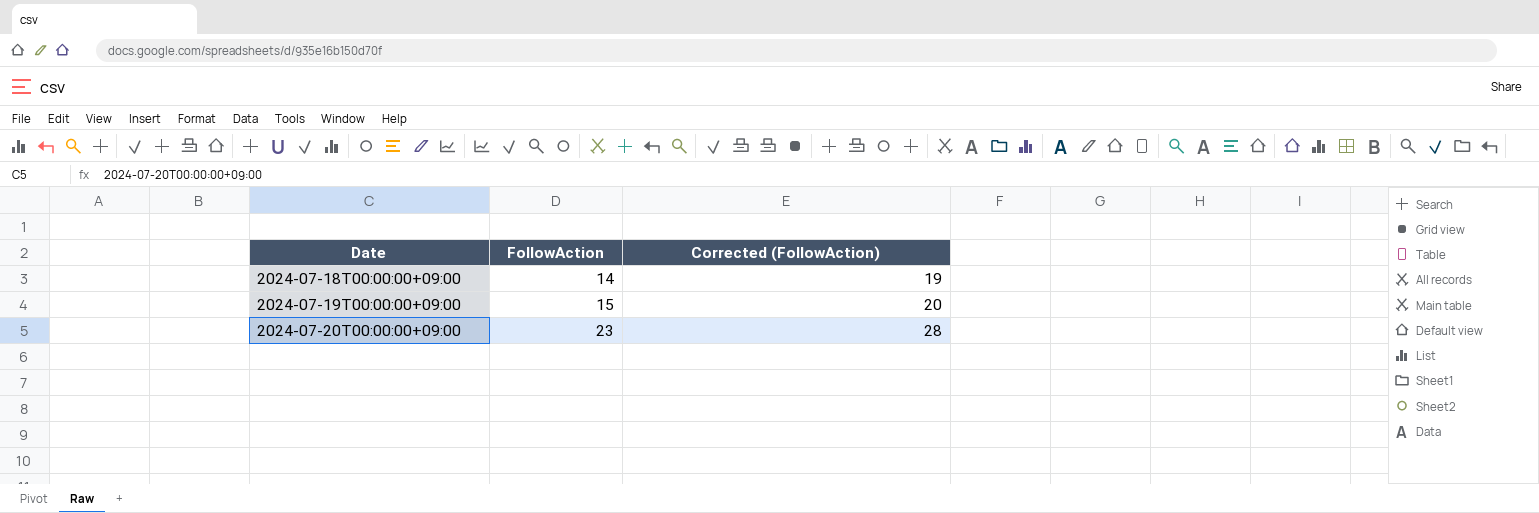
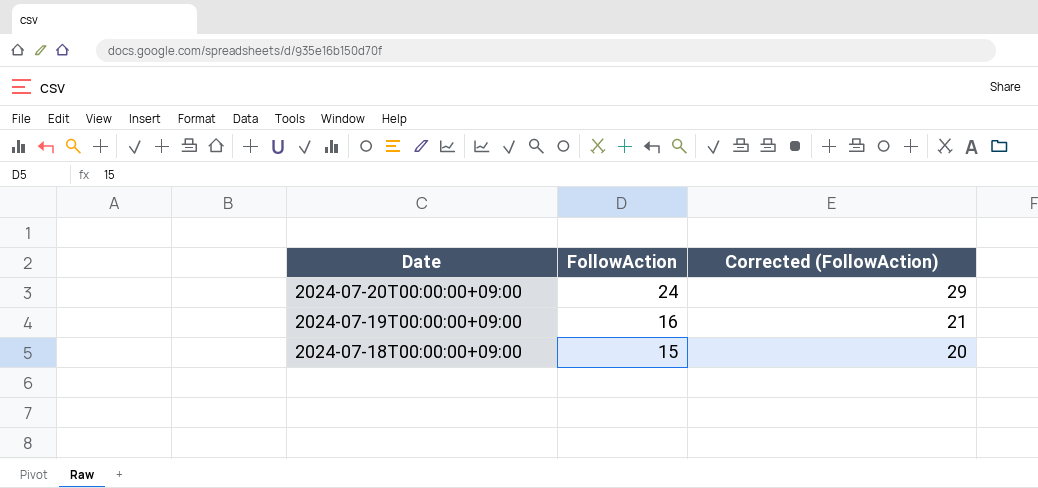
row order: Date ascending -> Date descending
2024-07-20T00:00:00+09:00 | FollowAction: 23 -> 24
2024-07-20T00:00:00+09:00 | Corrected (FollowAction): 28 -> 29
2024-07-19T00:00:00+09:00 | FollowAction: 15 -> 16
2024-07-19T00:00:00+09:00 | Corrected (FollowAction): 20 -> 21
2024-07-18T00:00:00+09:00 | FollowAction: 14 -> 15
2024-07-18T00:00:00+09:00 | Corrected (FollowAction): 19 -> 20

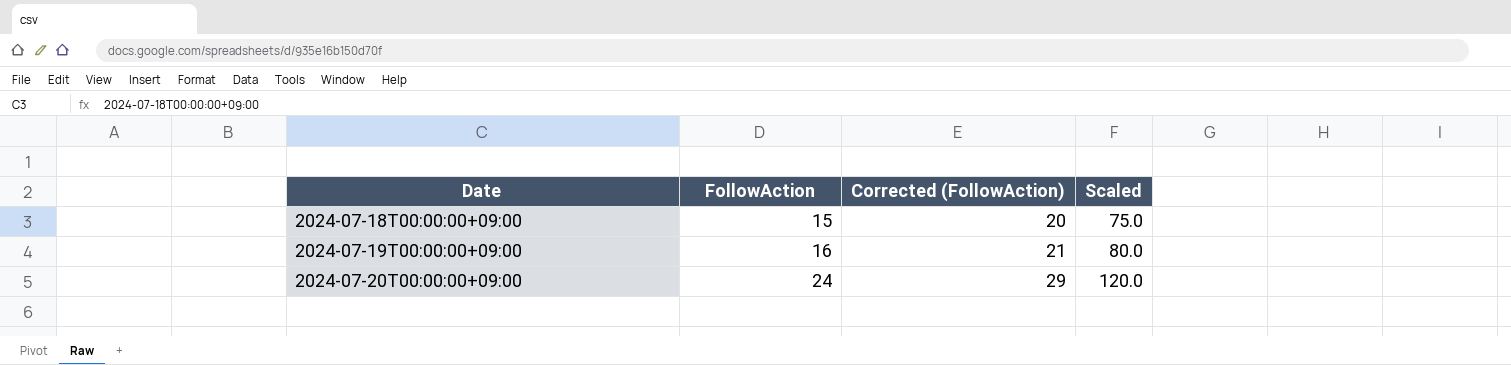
row order: Date descending -> Date ascending
column Scaled | formula: none -> [FollowAction] * 5

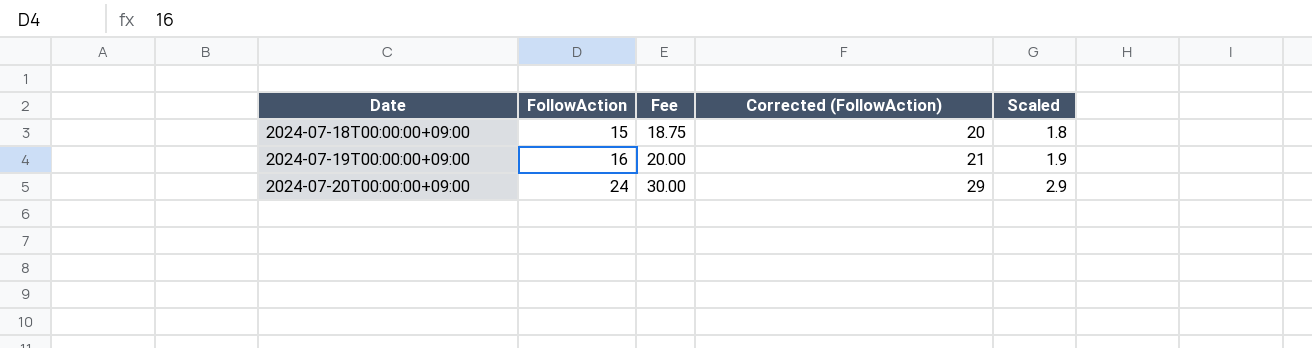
column Fee | formula: none -> [FollowAction] * 1.25
column Scaled | formula: [FollowAction] * 5 -> [FollowAction] * 0.12

